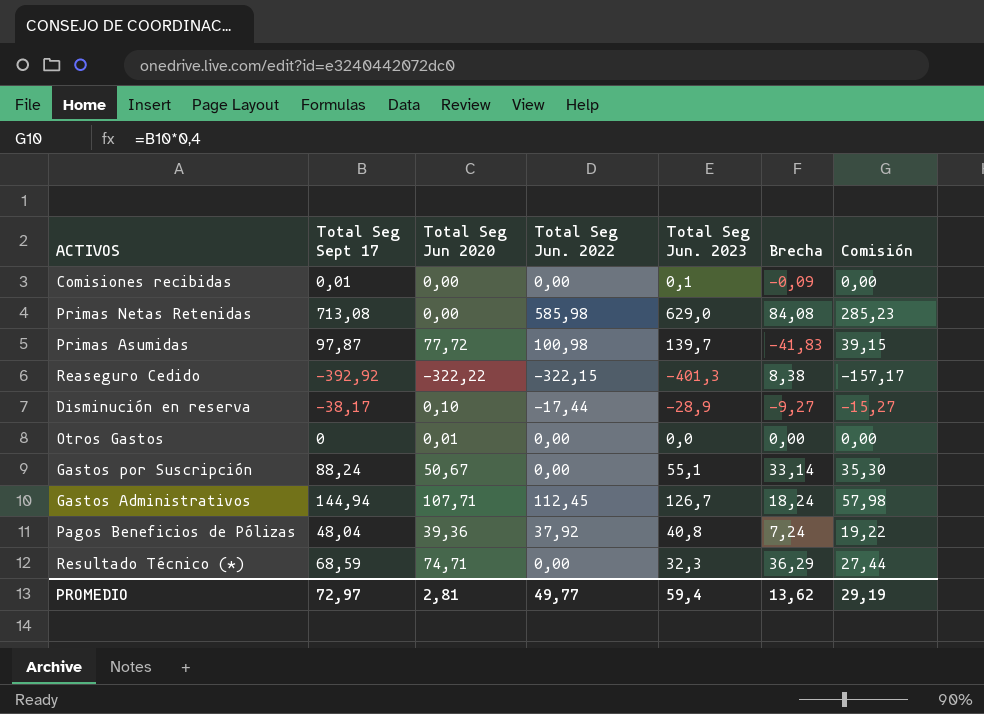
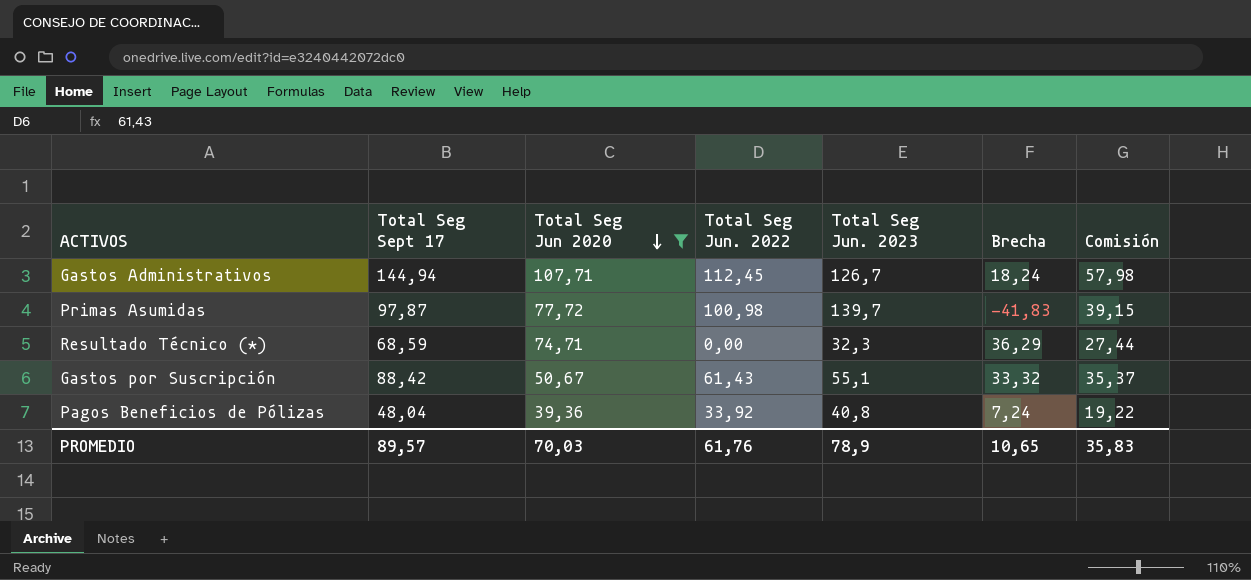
filter: none -> Total Seg Jun 2020 >= 39,36
row order: none -> Total Seg Jun 2020 descending
Gastos por Suscripción | Total Seg Sept 17: 88,24 -> 88,42
Gastos por Suscripción | Total Seg Jun. 2022: 0,00 -> 61,43
Gastos por Suscripción | Brecha: 33,14 -> 33,32
Gastos por Suscripción | Comisión: 35,30 -> 35,37
Pagos Beneficios de Pólizas | Total Seg Jun. 2022: 37,92 -> 33,92
PROMEDIO | Total Seg Sept 17: 72,97 -> 89,57
PROMEDIO | Total Seg Jun 2020: 2,81 -> 70,03
PROMEDIO | Total Seg Jun. 2022: 49,77 -> 61,76
PROMEDIO | Total Seg Jun. 2023: 59,4 -> 78,9
PROMEDIO | Brecha: 13,62 -> 10,65
PROMEDIO | Comisión: 29,19 -> 35,83

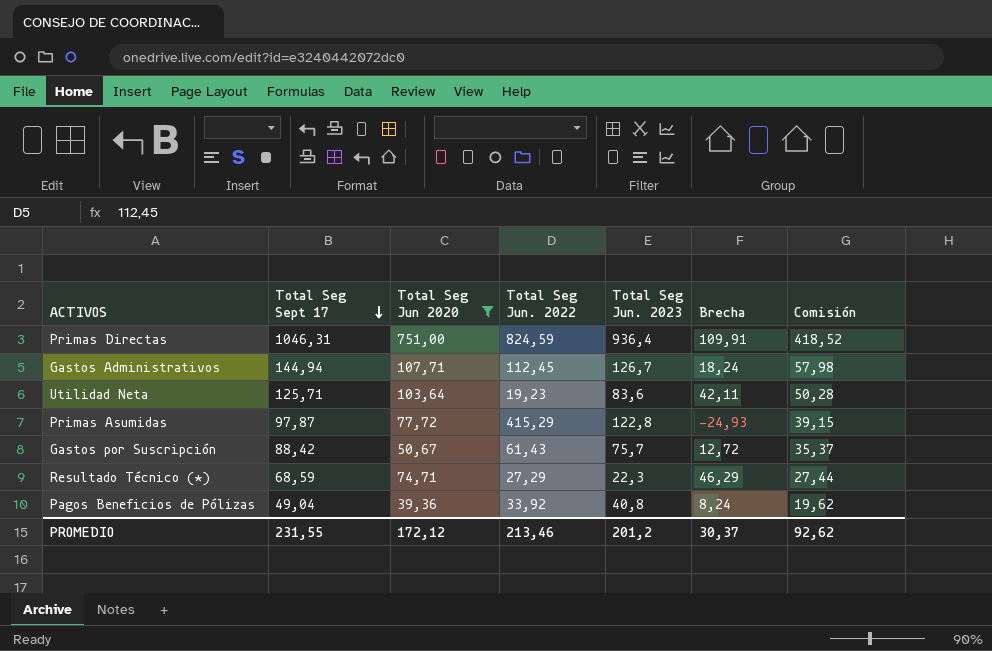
row order: Total Seg Jun 2020 descending -> Total Seg Sept 17 descending
row Primas Directas: none -> 1046,31 | 751,00 | 824,59 | 936,4 | 109,91 | 418,52
row Utilidad Neta: none -> 125,71 | 103,64 | 19,23 | 83,6 | 42,11 | 50,28
Primas Asumidas | Total Seg Jun. 2022: 100,98 -> 415,29
Primas Asumidas | Total Seg Jun. 2023: 139,7 -> 122,8
Primas Asumidas | Brecha: -41,83 -> -24,93
Gastos por Suscripción | Total Seg Jun. 2023: 55,1 -> 75,7
Gastos por Suscripción | Brecha: 33,32 -> 12,72
Resultado Técnico (*) | Total Seg Jun. 2022: 0,00 -> 27,29
Resultado Técnico (*) | Total Seg Jun. 2023: 32,3 -> 22,3
Resultado Técnico (*) | Brecha: 36,29 -> 46,29
Pagos Beneficios de Pólizas | Total Seg Sept 17: 48,04 -> 49,04
Pagos Beneficios de Pólizas | Brecha: 7,24 -> 8,24
Pagos Beneficios de Pólizas | Comisión: 19,22 -> 19,62
PROMEDIO | Total Seg Sept 17: 89,57 -> 231,55
PROMEDIO | Total Seg Jun 2020: 70,03 -> 172,12
PROMEDIO | Total Seg Jun. 2022: 61,76 -> 213,46
PROMEDIO | Total Seg Jun. 2023: 78,9 -> 201,2
PROMEDIO | Brecha: 10,65 -> 30,37
PROMEDIO | Comisión: 35,83 -> 92,62

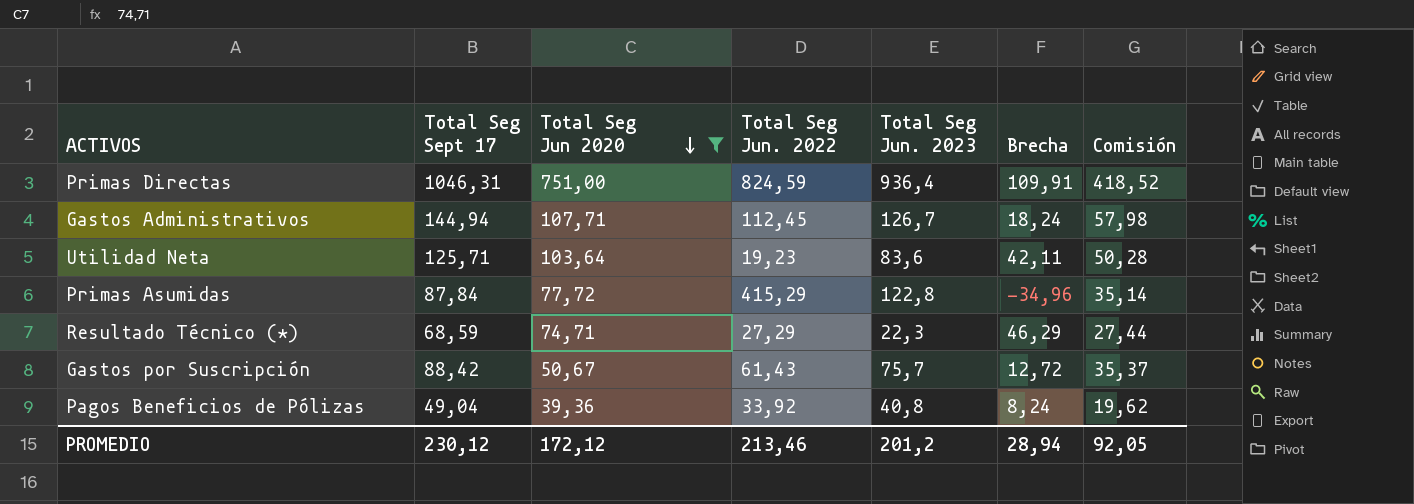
row order: Total Seg Sept 17 descending -> Total Seg Jun 2020 descending
Primas Asumidas | Total Seg Sept 17: 97,87 -> 87,84
Primas Asumidas | Brecha: -24,93 -> -34,96
Primas Asumidas | Comisión: 39,15 -> 35,14
PROMEDIO | Total Seg Sept 17: 231,55 -> 230,12
PROMEDIO | Brecha: 30,37 -> 28,94
PROMEDIO | Comisión: 92,62 -> 92,05

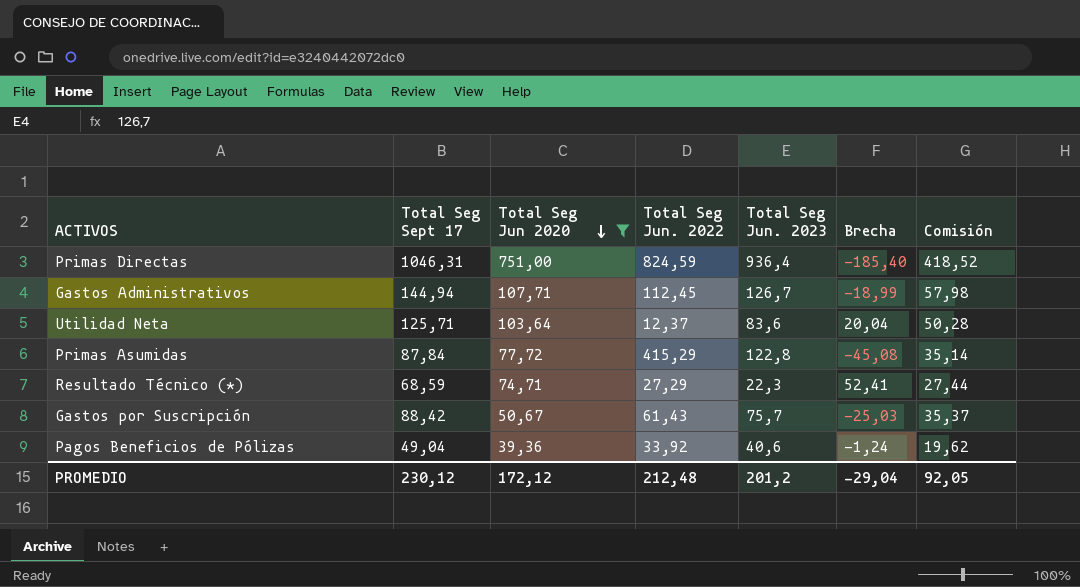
column Brecha | formula: [Total Seg Sept 17] - [Total Seg Jun. 2023] -> [Total Seg Jun 2020] - [Total Seg Jun. 2023]
Utilidad Neta | Total Seg Jun. 2022: 19,23 -> 12,37
Pagos Beneficios de Pólizas | Total Seg Jun. 2023: 40,8 -> 40,6
PROMEDIO | Total Seg Jun. 2022: 213,46 -> 212,48
PROMEDIO | Brecha: 28,94 -> -29,04

